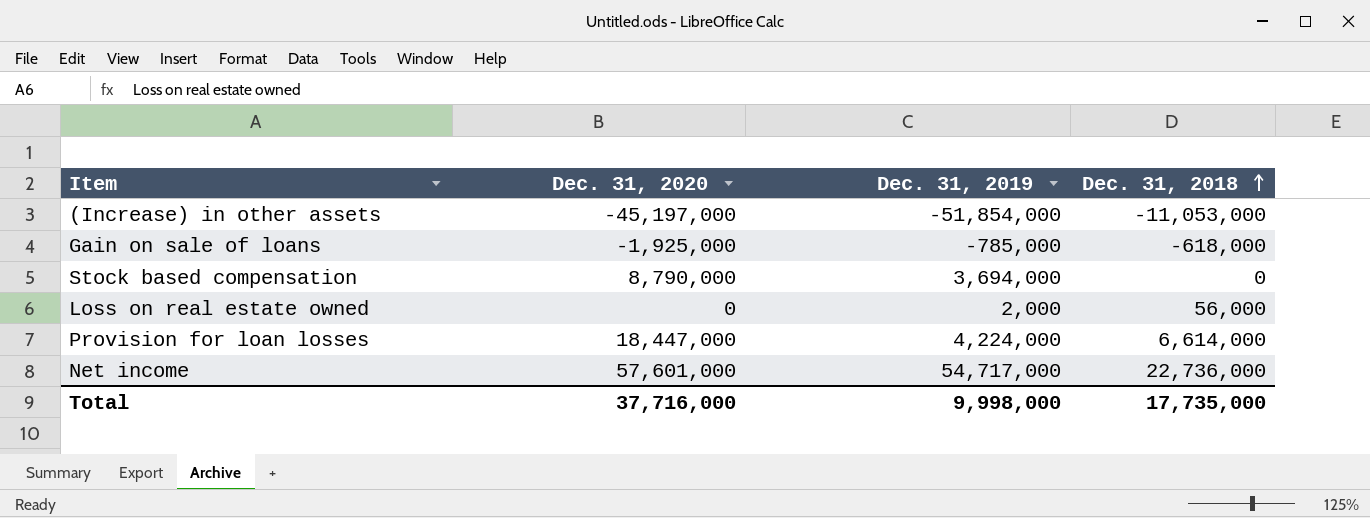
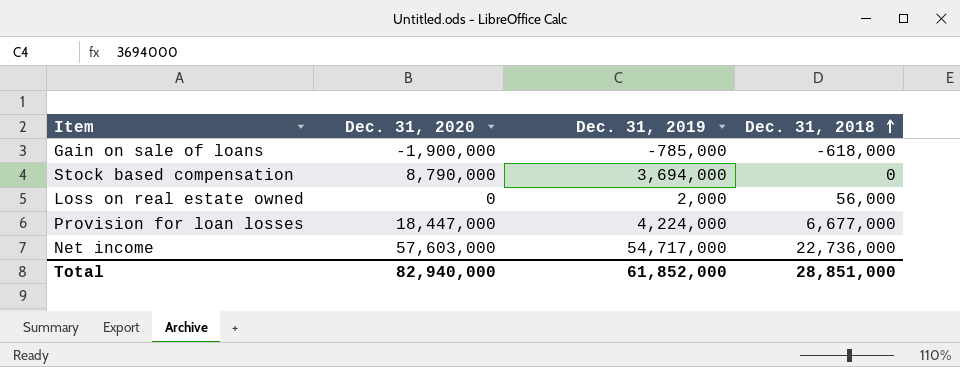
row (Increase) in other assets: -45,197,000 | -51,854,000 | -11,053,000 -> none
Gain on sale of loans | Dec. 31, 2020: -1,925,000 -> -1,900,000
Provision for loan losses | Dec. 31, 2018: 6,614,000 -> 6,677,000
Net income | Dec. 31, 2020: 57,601,000 -> 57,603,000
Total | Dec. 31, 2020: 37,716,000 -> 82,940,000
Total | Dec. 31, 2019: 9,998,000 -> 61,852,000
Total | Dec. 31, 2018: 17,735,000 -> 28,851,000

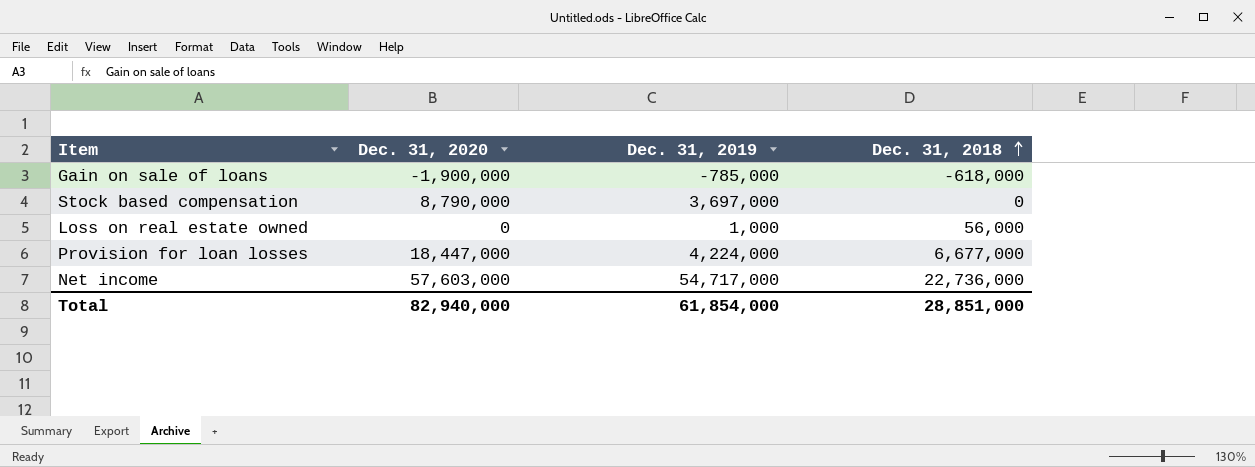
Stock based compensation | Dec. 31, 2019: 3,694,000 -> 3,697,000
Loss on real estate owned | Dec. 31, 2019: 2,000 -> 1,000
Total | Dec. 31, 2019: 61,852,000 -> 61,854,000

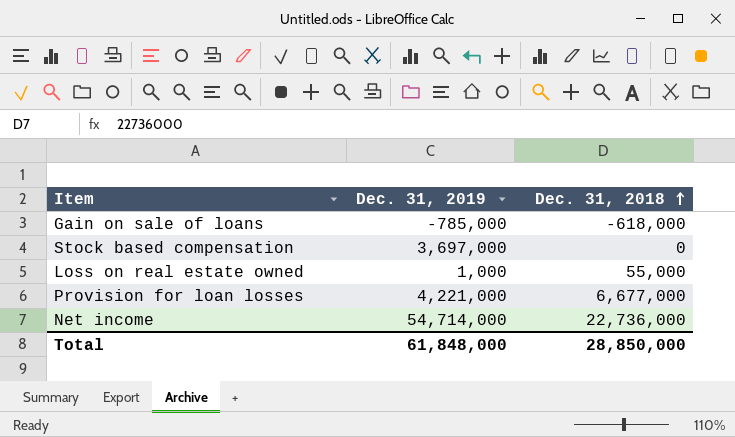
column Dec. 31, 2020 | position: 2 -> none
Loss on real estate owned | Dec. 31, 2018: 56,000 -> 55,000
Provision for loan losses | Dec. 31, 2019: 4,224,000 -> 4,221,000
Net income | Dec. 31, 2019: 54,717,000 -> 54,714,000
Total | Dec. 31, 2019: 61,854,000 -> 61,848,000
Total | Dec. 31, 2018: 28,851,000 -> 28,850,000

